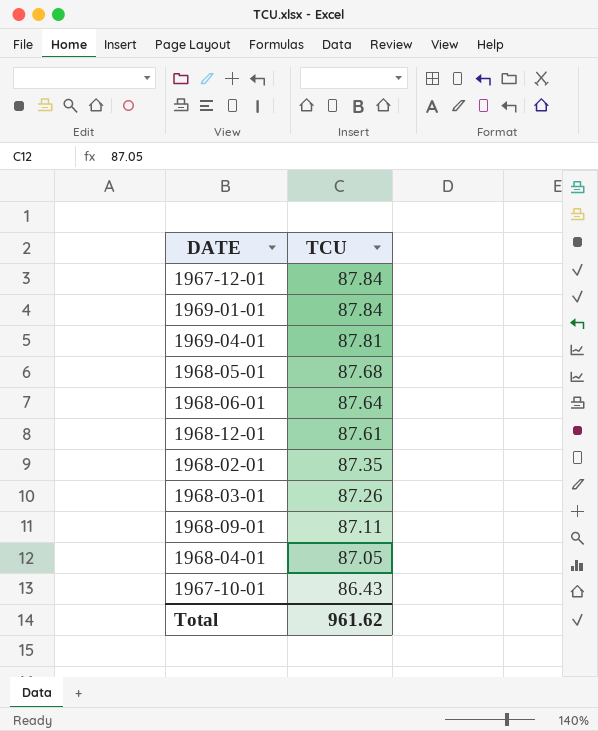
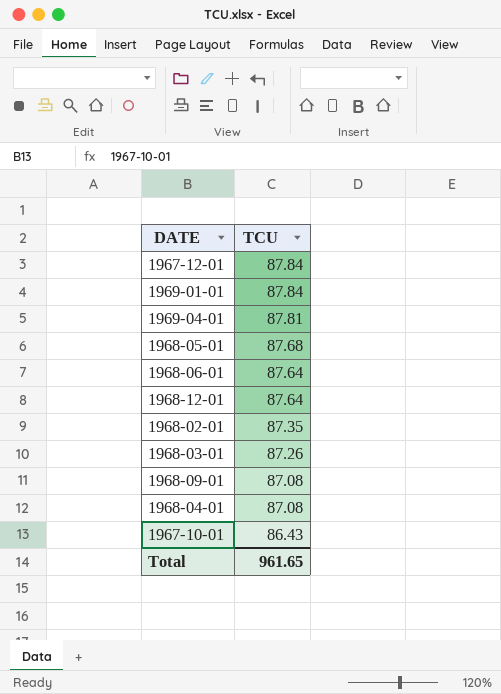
1968-12-01 | TCU: 87.61 -> 87.64
1968-09-01 | TCU: 87.11 -> 87.08
1968-04-01 | TCU: 87.05 -> 87.08
Total | TCU: 961.62 -> 961.65

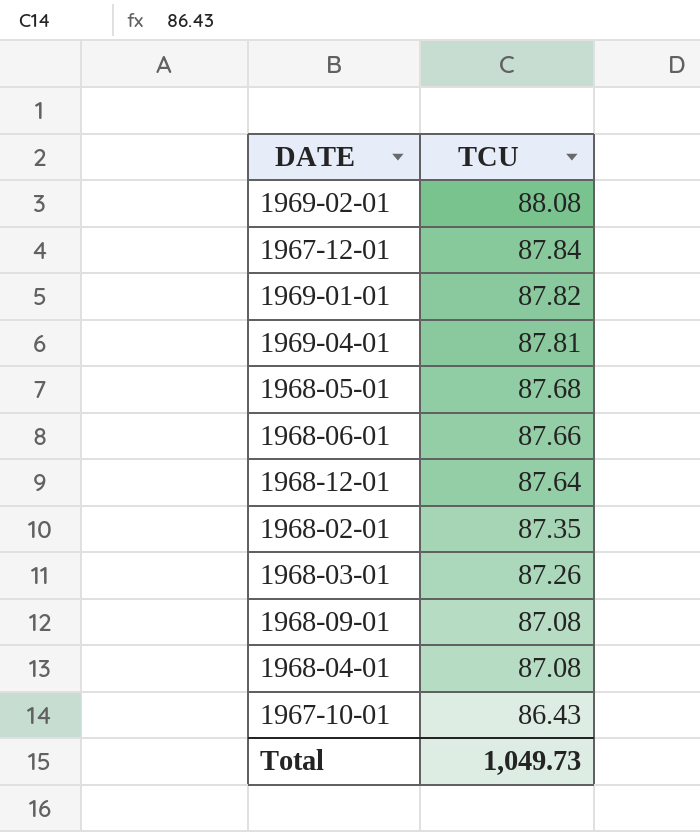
row 1969-02-01: none -> 88.08
1969-01-01 | TCU: 87.84 -> 87.82
1968-06-01 | TCU: 87.64 -> 87.66
Total | TCU: 961.65 -> 1,049.73

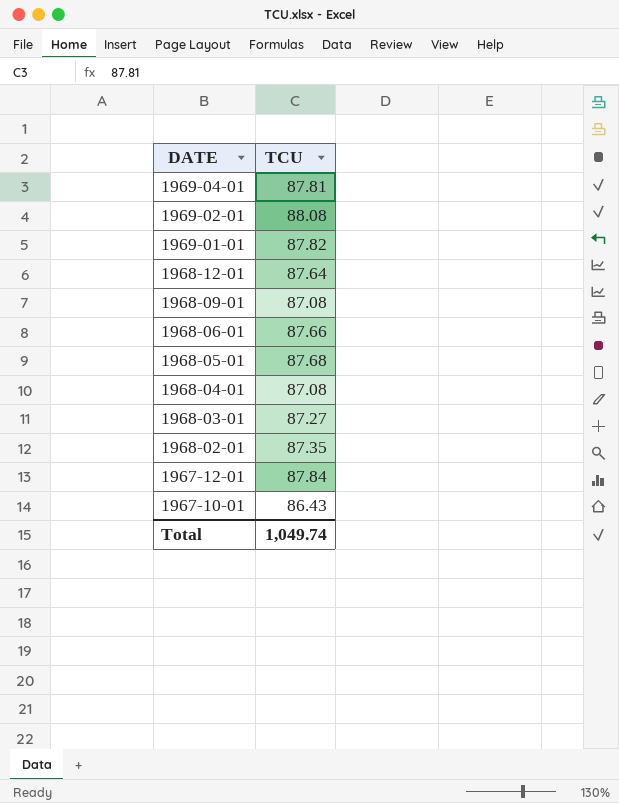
row order: TCU descending -> DATE descending
1968-03-01 | TCU: 87.26 -> 87.27
Total | TCU: 1,049.73 -> 1,049.74

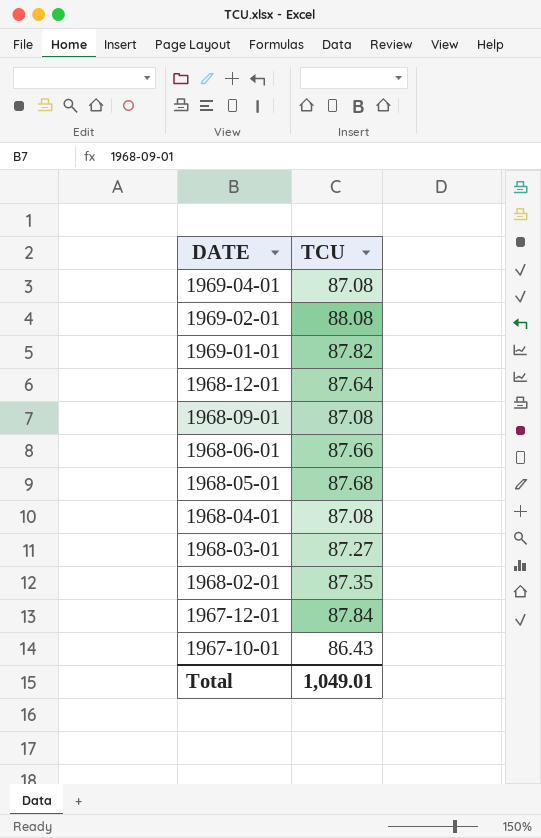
1969-04-01 | TCU: 87.81 -> 87.08
Total | TCU: 1,049.74 -> 1,049.01

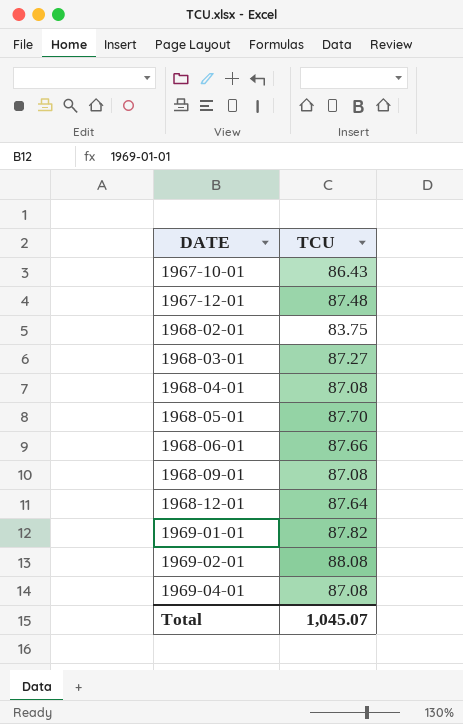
row order: DATE descending -> DATE ascending
1967-12-01 | TCU: 87.84 -> 87.48
1968-02-01 | TCU: 87.35 -> 83.75
1968-05-01 | TCU: 87.68 -> 87.70
Total | TCU: 1,049.01 -> 1,045.07

